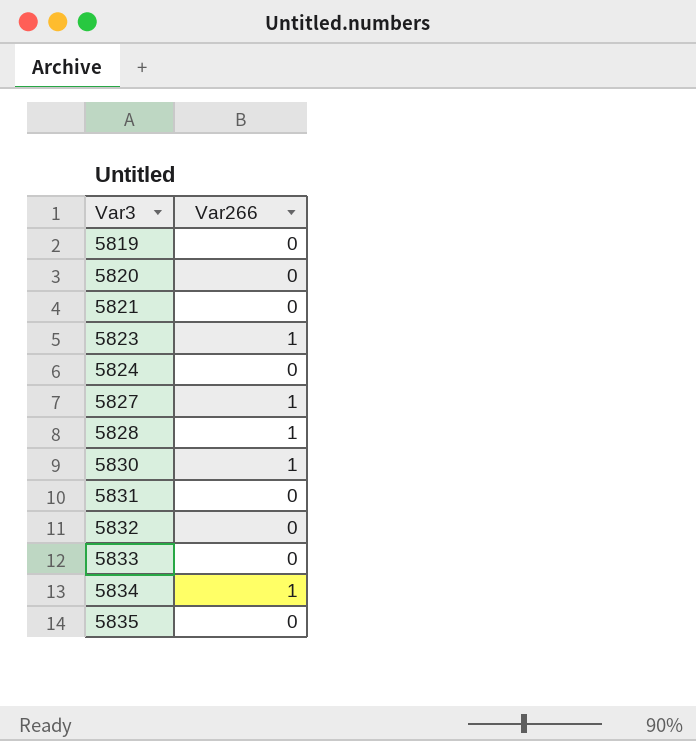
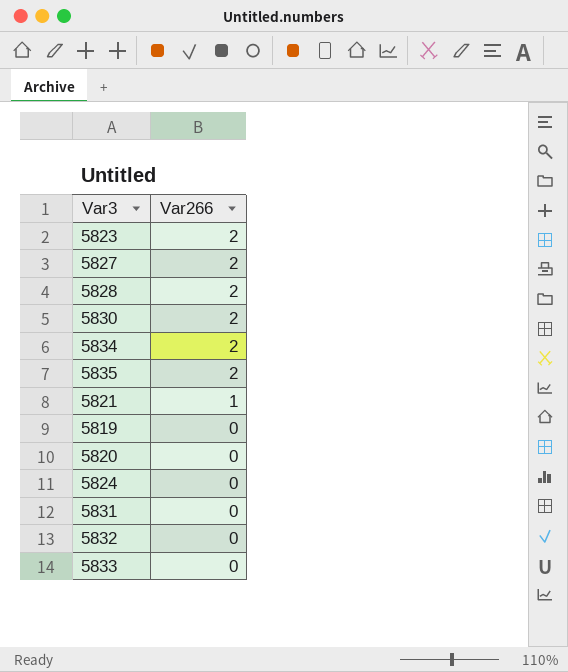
row order: Var3 ascending -> Var266 descending
5823 | Var266: 1 -> 2
5827 | Var266: 1 -> 2
5828 | Var266: 1 -> 2
5830 | Var266: 1 -> 2
5834 | Var266: 1 -> 2
5835 | Var266: 0 -> 2
5821 | Var266: 0 -> 1

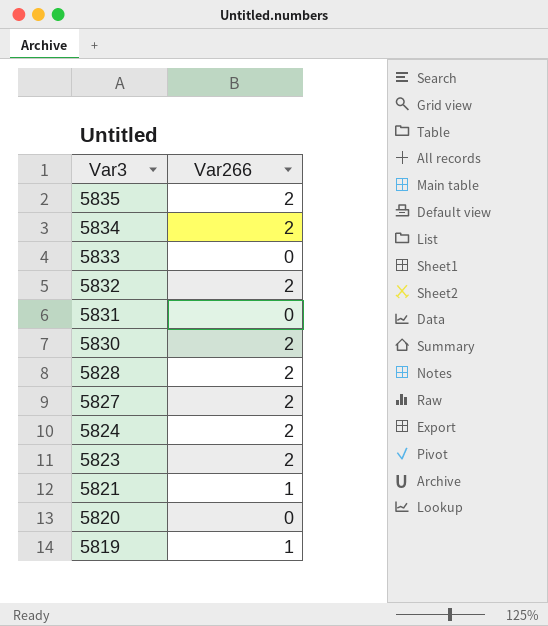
row order: Var266 descending -> Var3 descending
5832 | Var266: 0 -> 2
5824 | Var266: 0 -> 2
5819 | Var266: 0 -> 1

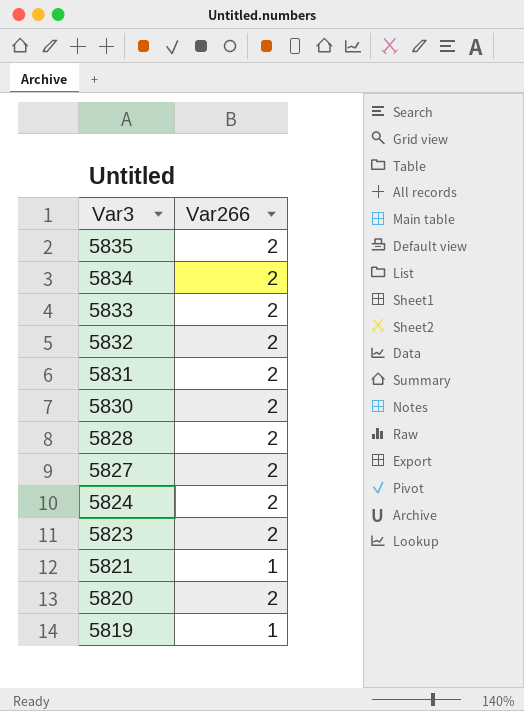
5833 | Var266: 0 -> 2
5831 | Var266: 0 -> 2
5820 | Var266: 0 -> 2

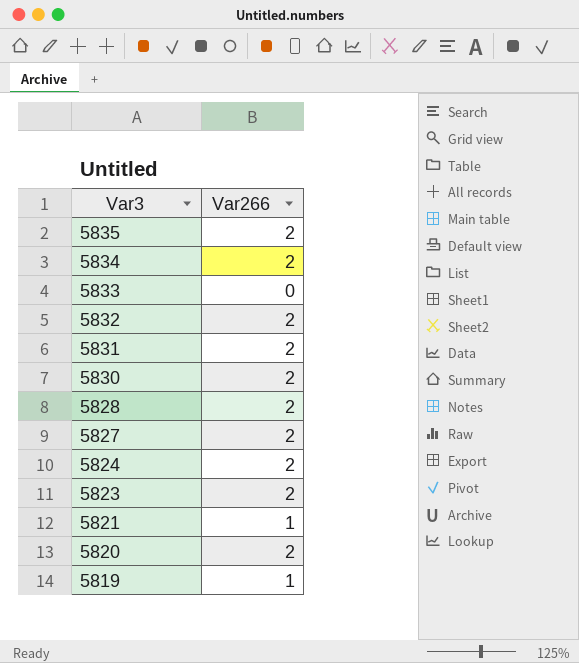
5833 | Var266: 2 -> 0

